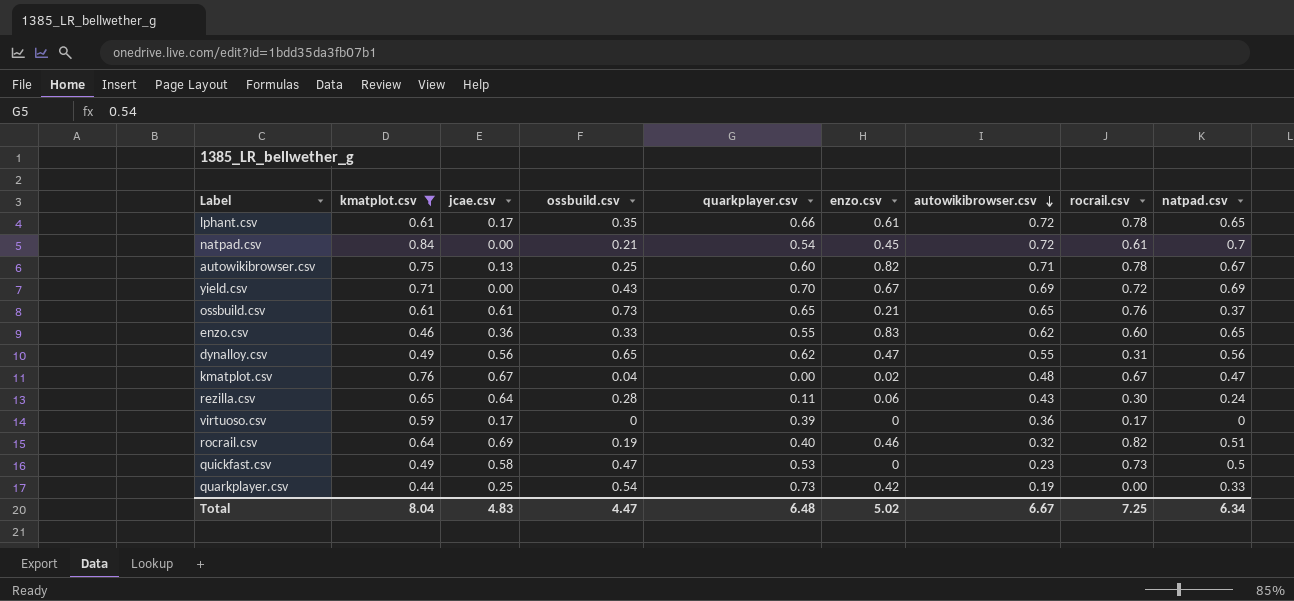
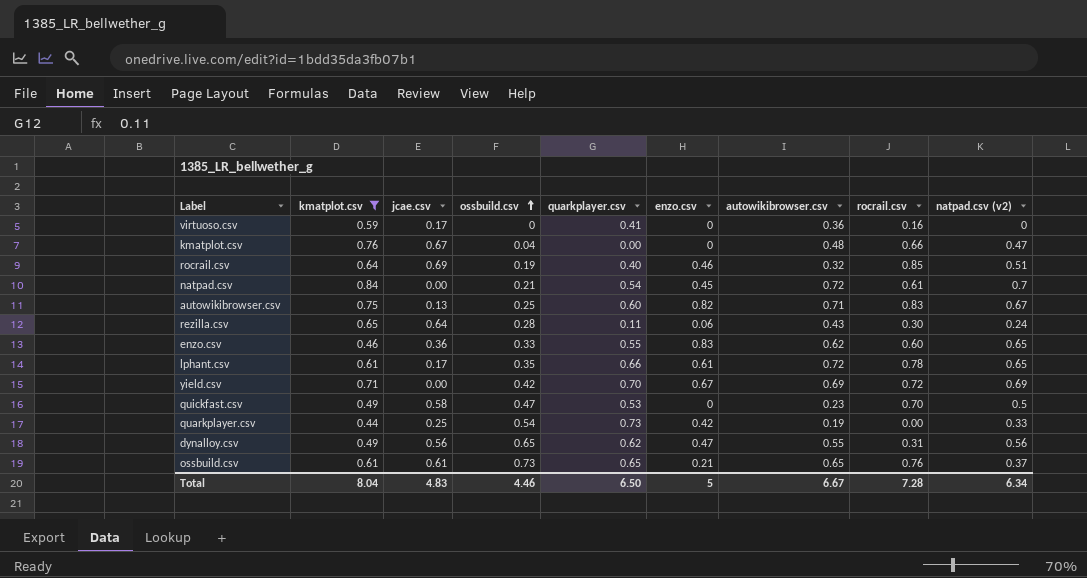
row order: autowikibrowser.csv descending -> ossbuild.csv ascending
column name: natpad.csv -> natpad.csv (v2)
virtuoso.csv | quarkplayer.csv: 0.39 -> 0.41
virtuoso.csv | rocrail.csv: 0.17 -> 0.16
kmatplot.csv | enzo.csv: 0.02 -> 0
kmatplot.csv | rocrail.csv: 0.67 -> 0.66
rocrail.csv | rocrail.csv: 0.82 -> 0.85
autowikibrowser.csv | rocrail.csv: 0.78 -> 0.83
yield.csv | ossbuild.csv: 0.43 -> 0.42
quickfast.csv | rocrail.csv: 0.73 -> 0.70
Total | ossbuild.csv: 4.47 -> 4.46
Total | quarkplayer.csv: 6.48 -> 6.50
Total | enzo.csv: 5.02 -> 5
Total | rocrail.csv: 7.25 -> 7.28

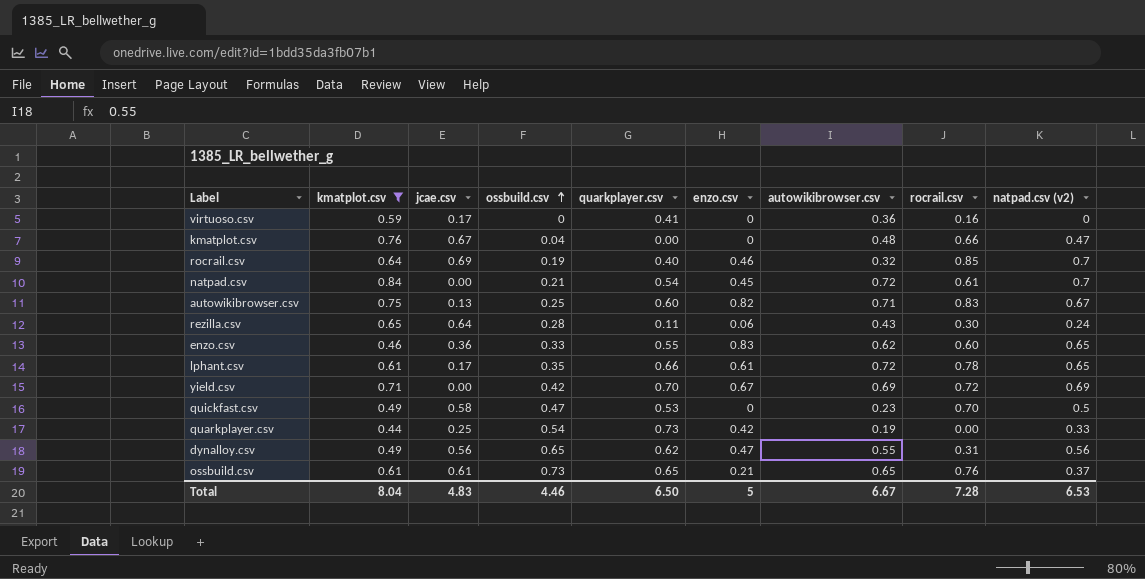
rocrail.csv | natpad.csv (v2): 0.51 -> 0.7
Total | natpad.csv (v2): 6.34 -> 6.53

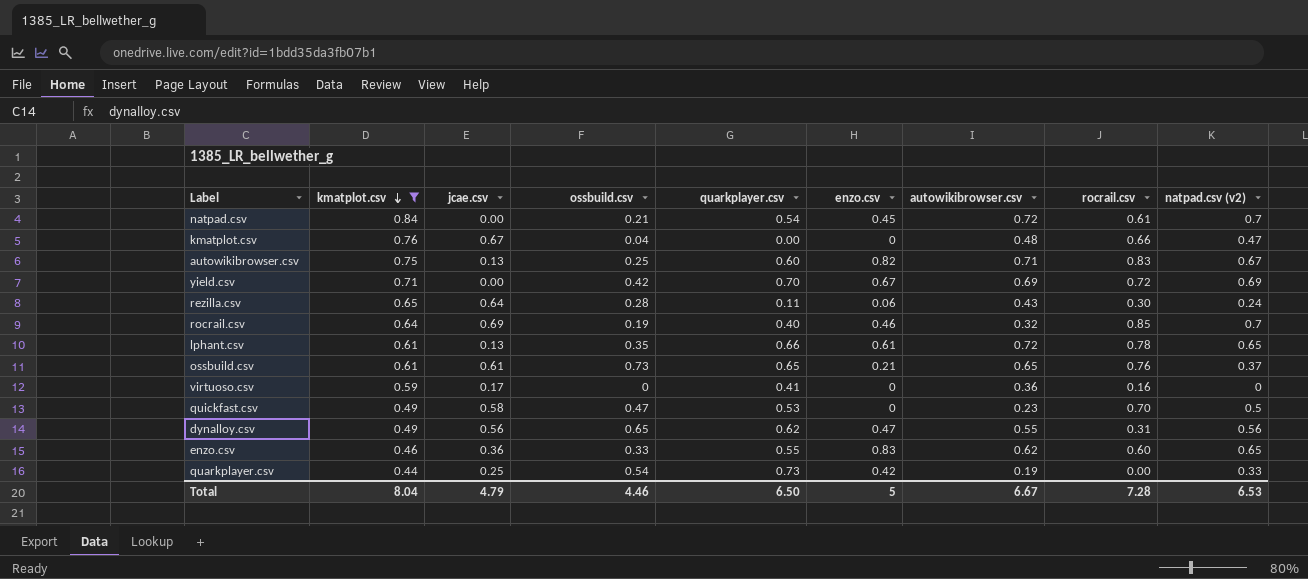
row order: ossbuild.csv ascending -> kmatplot.csv descending
lphant.csv | jcae.csv: 0.17 -> 0.13
Total | jcae.csv: 4.83 -> 4.79

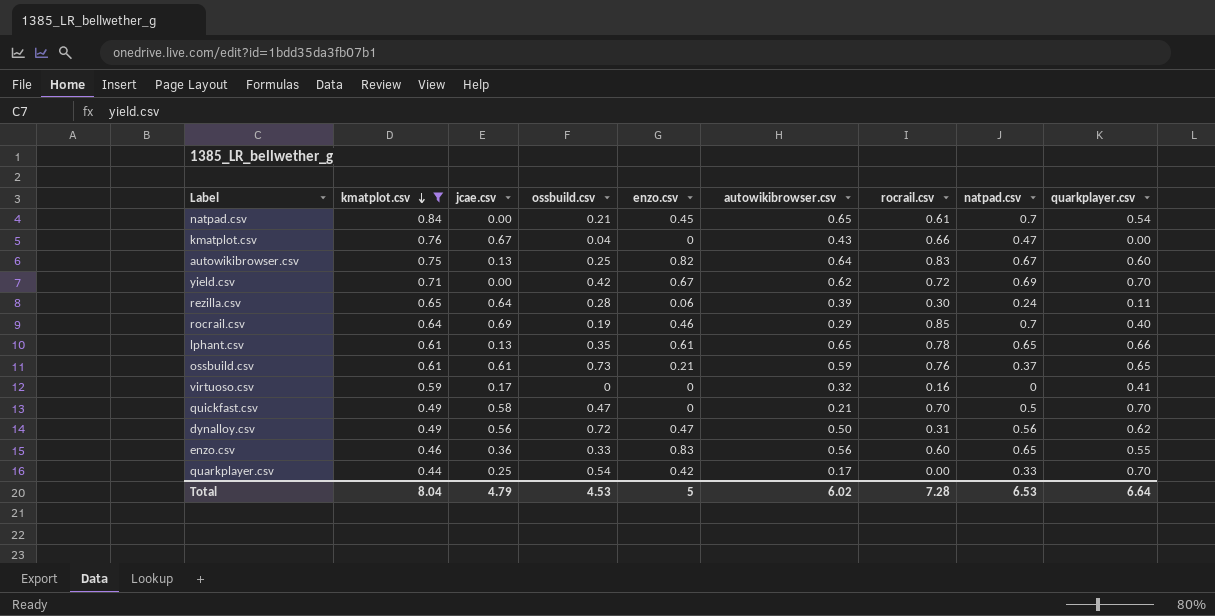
column name: natpad.csv (v2) -> natpad.csv
column quarkplayer.csv | position: 5 -> 9
natpad.csv | autowikibrowser.csv: 0.72 -> 0.65
kmatplot.csv | autowikibrowser.csv: 0.48 -> 0.43
autowikibrowser.csv | autowikibrowser.csv: 0.71 -> 0.64
yield.csv | autowikibrowser.csv: 0.69 -> 0.62
rezilla.csv | autowikibrowser.csv: 0.43 -> 0.39
rocrail.csv | autowikibrowser.csv: 0.32 -> 0.29
lphant.csv | autowikibrowser.csv: 0.72 -> 0.65
ossbuild.csv | autowikibrowser.csv: 0.65 -> 0.59
virtuoso.csv | autowikibrowser.csv: 0.36 -> 0.32
quickfast.csv | autowikibrowser.csv: 0.23 -> 0.21
quickfast.csv | quarkplayer.csv: 0.53 -> 0.70
dynalloy.csv | ossbuild.csv: 0.65 -> 0.72
dynalloy.csv | autowikibrowser.csv: 0.55 -> 0.50
enzo.csv | autowikibrowser.csv: 0.62 -> 0.56
quarkplayer.csv | autowikibrowser.csv: 0.19 -> 0.17
quarkplayer.csv | quarkplayer.csv: 0.73 -> 0.70
Total | ossbuild.csv: 4.46 -> 4.53
Total | autowikibrowser.csv: 6.67 -> 6.02
Total | quarkplayer.csv: 6.50 -> 6.64

